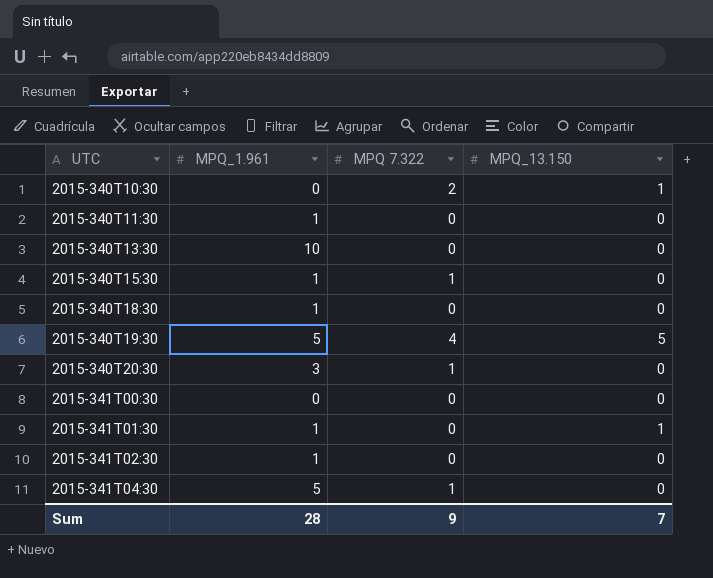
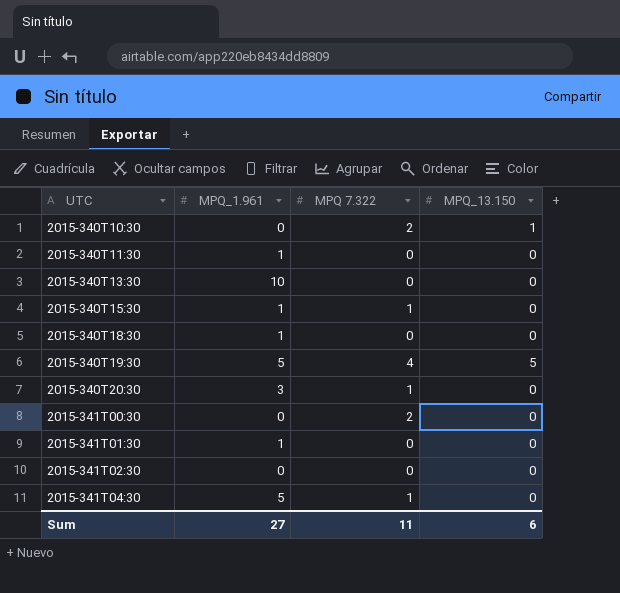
2015-341T00:30 | MPQ 7.322: 0 -> 2
2015-341T01:30 | MPQ_13.150: 1 -> 0
2015-341T02:30 | MPQ_1.961: 1 -> 0
Sum | MPQ_1.961: 28 -> 27
Sum | MPQ 7.322: 9 -> 11
Sum | MPQ_13.150: 7 -> 6

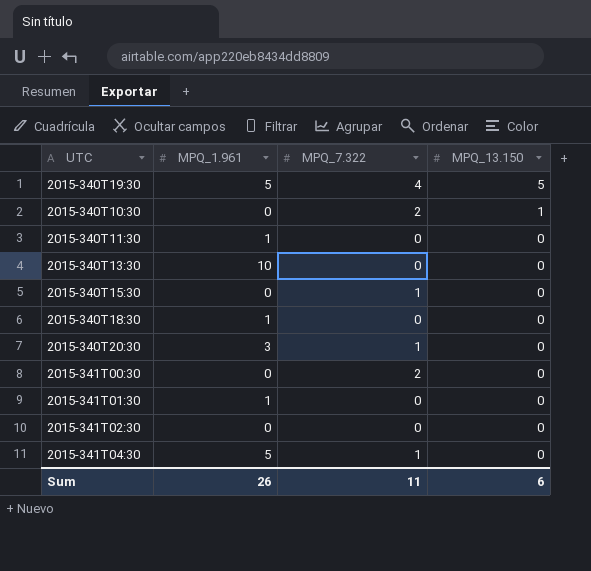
row order: UTC ascending -> MPQ_13.150 descending
column name: MPQ 7.322 -> MPQ_7.322
2015-340T15:30 | MPQ_1.961: 1 -> 0
Sum | MPQ_1.961: 27 -> 26

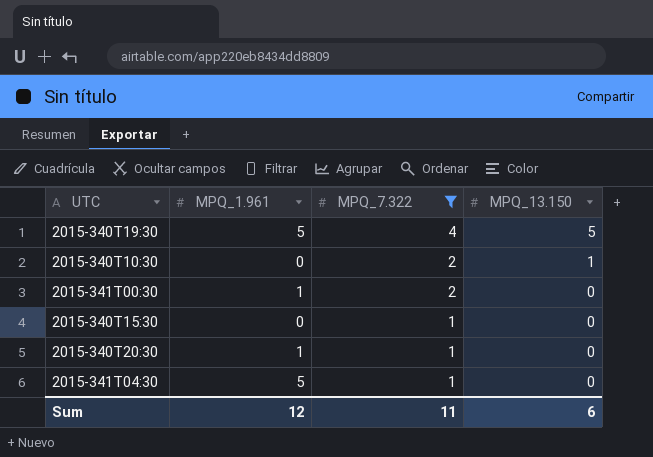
filter: none -> MPQ_7.322 != 0
row order: MPQ_13.150 descending -> MPQ_7.322 descending
2015-341T00:30 | MPQ_1.961: 0 -> 1
2015-340T20:30 | MPQ_1.961: 3 -> 1
Sum | MPQ_1.961: 26 -> 12

